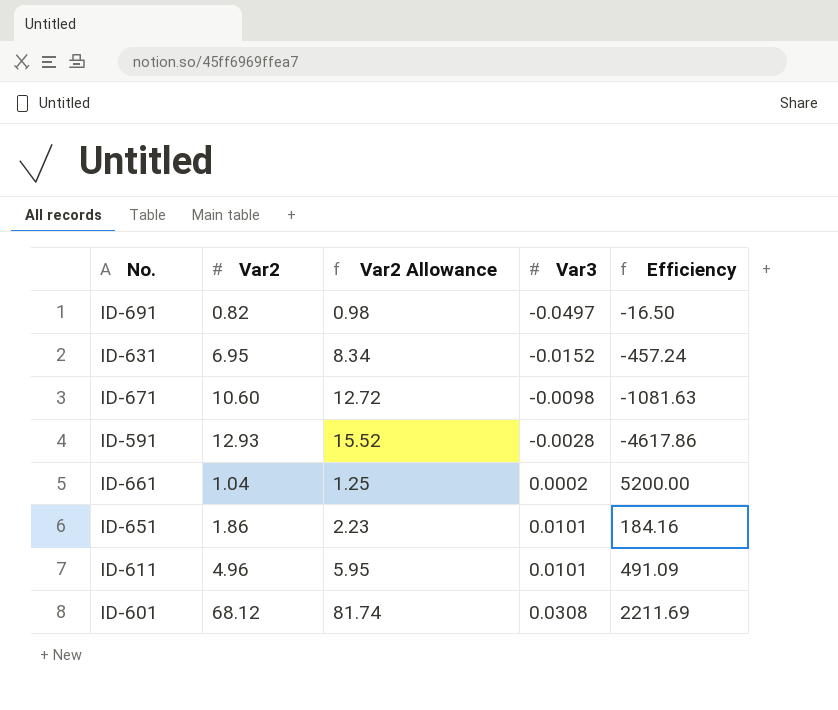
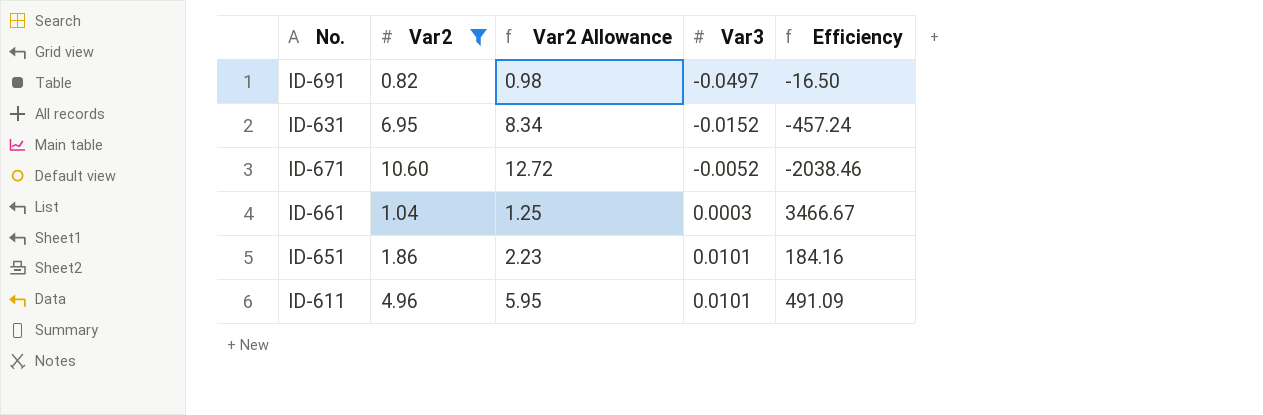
filter: none -> Var2 <= 10.60
ID-671 | Var3: -0.0098 -> -0.0052
ID-671 | Efficiency: -1081.63 -> -2038.46
ID-661 | Var3: 0.0002 -> 0.0003
ID-661 | Efficiency: 5200.00 -> 3466.67

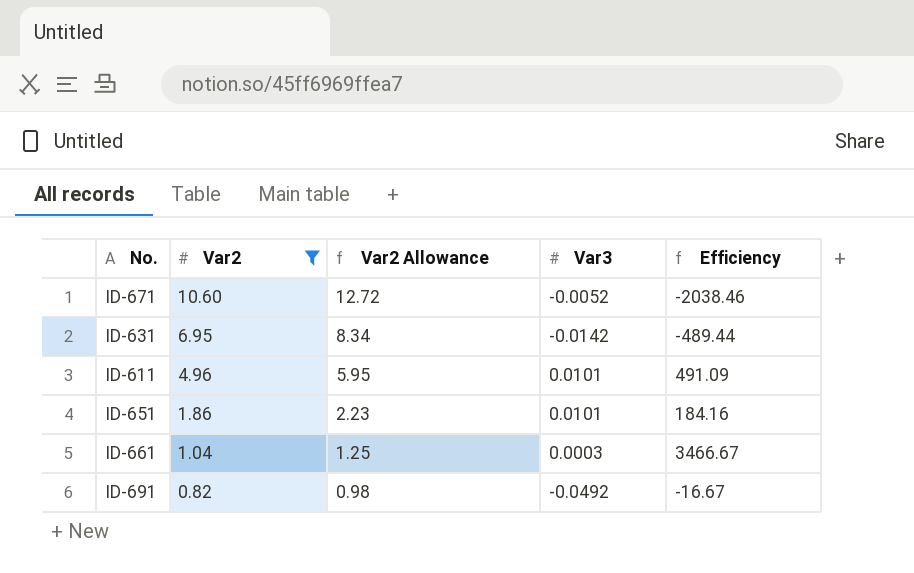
row order: Var3 ascending -> Var2 descending
ID-631 | Var3: -0.0152 -> -0.0142
ID-631 | Efficiency: -457.24 -> -489.44
ID-691 | Var3: -0.0497 -> -0.0492
ID-691 | Efficiency: -16.50 -> -16.67

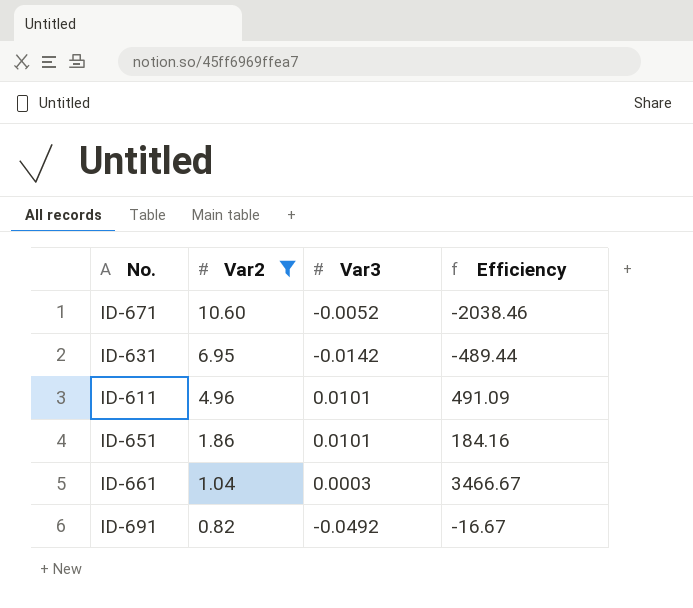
column Var2 Allowance | formula: [Var2] * 1.2 -> none

